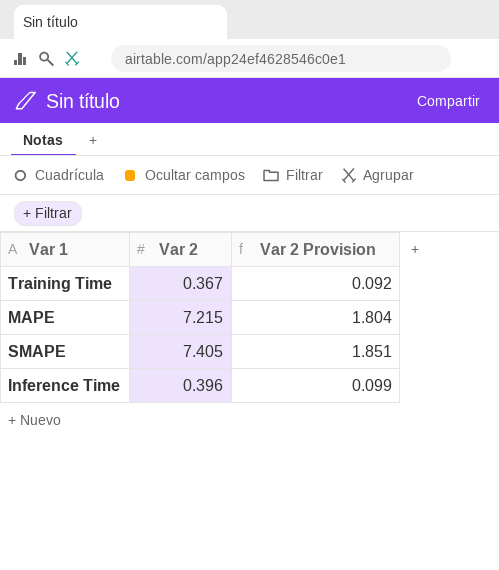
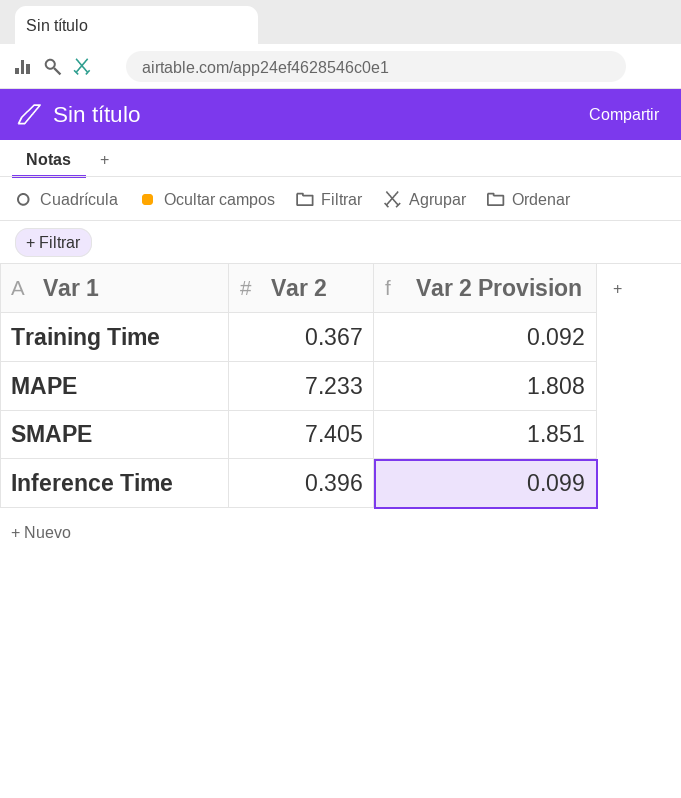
MAPE | Var 2: 7.215 -> 7.233
MAPE | Var 2 Provision: 1.804 -> 1.808

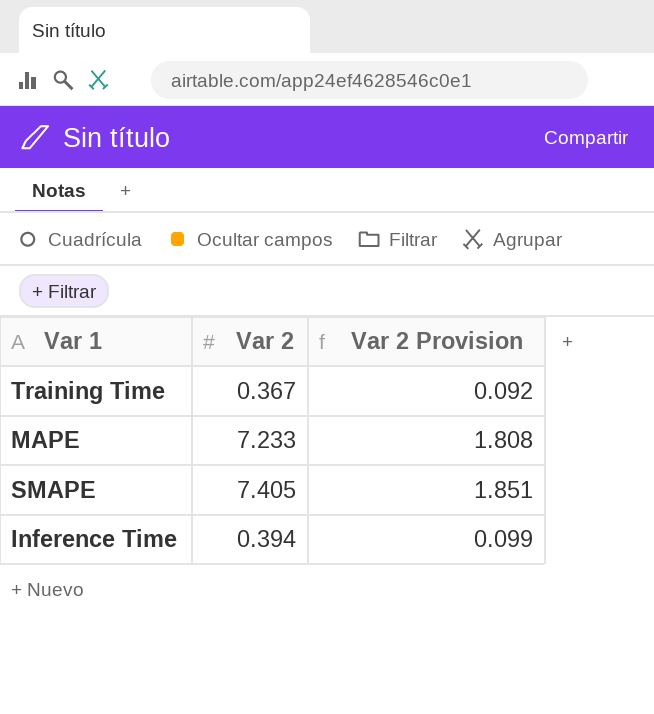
Inference Time | Var 2: 0.396 -> 0.394

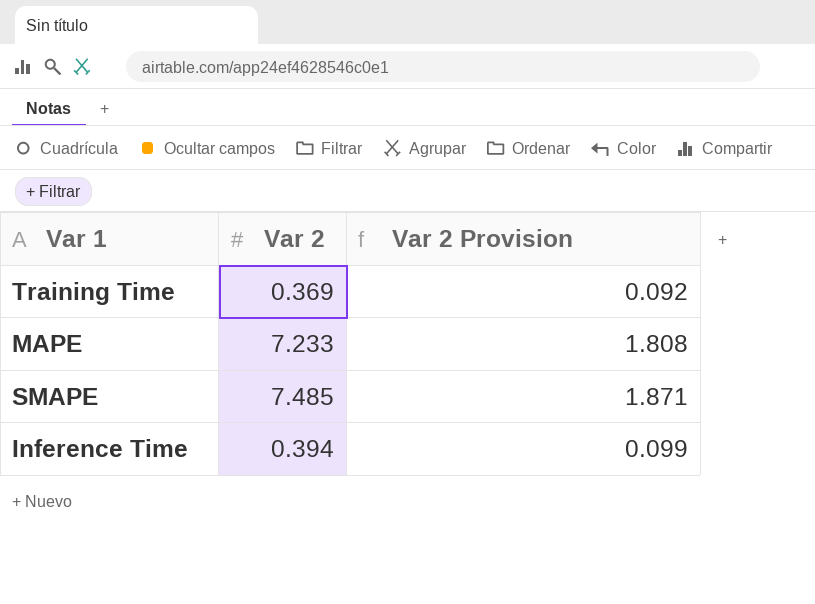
Training Time | Var 2: 0.367 -> 0.369
SMAPE | Var 2: 7.405 -> 7.485
SMAPE | Var 2 Provision: 1.851 -> 1.871

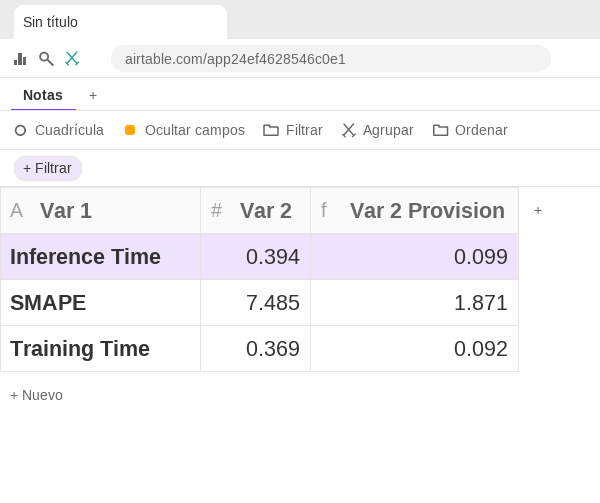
row order: none -> Var 1 ascending
row MAPE: 7.233 | 1.808 -> none

